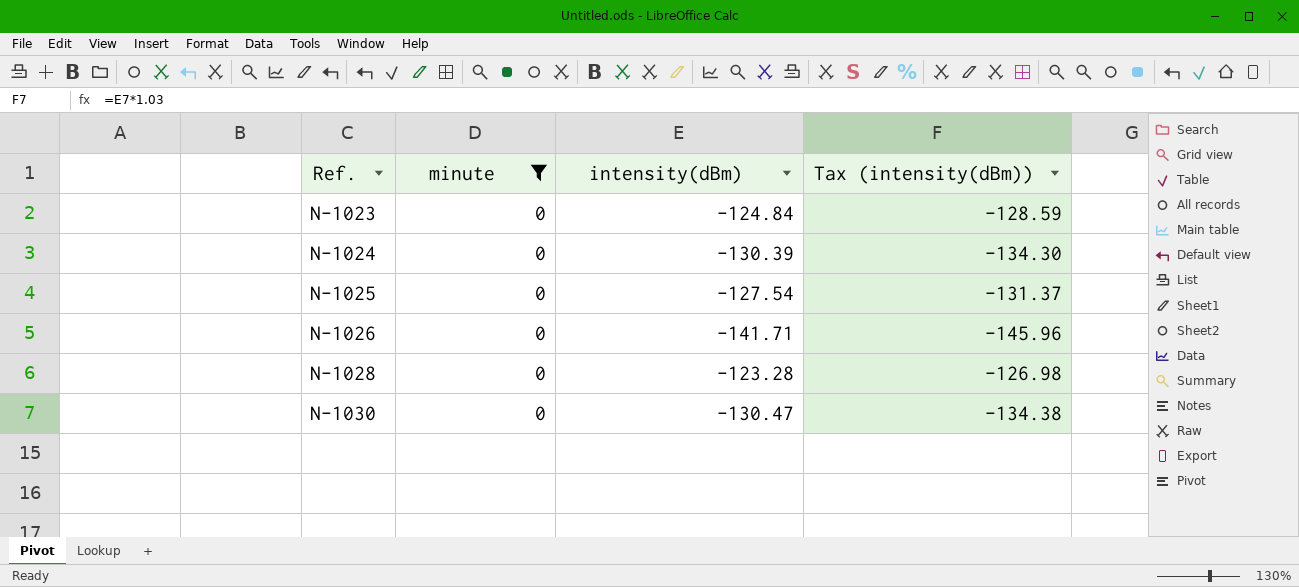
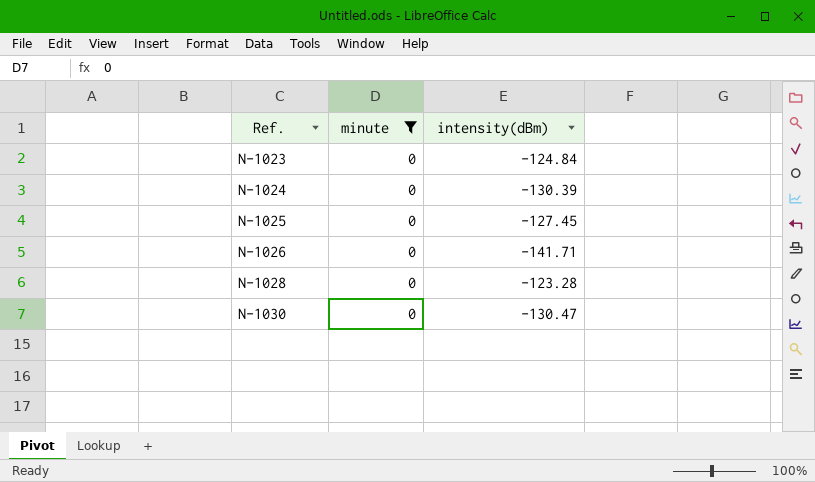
column Tax (intensity(dBm)) | formula: [intensity(dBm)] * 1.03 -> none
N-1025 | intensity(dBm): -127.54 -> -127.45

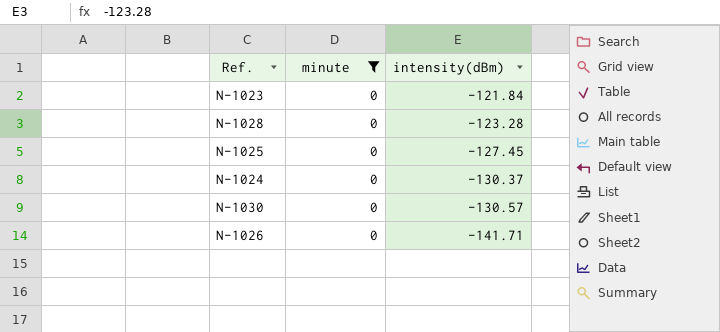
row order: Ref. ascending -> intensity(dBm) descending
N-1023 | intensity(dBm): -124.84 -> -121.84
N-1024 | intensity(dBm): -130.39 -> -130.37
N-1030 | intensity(dBm): -130.47 -> -130.57

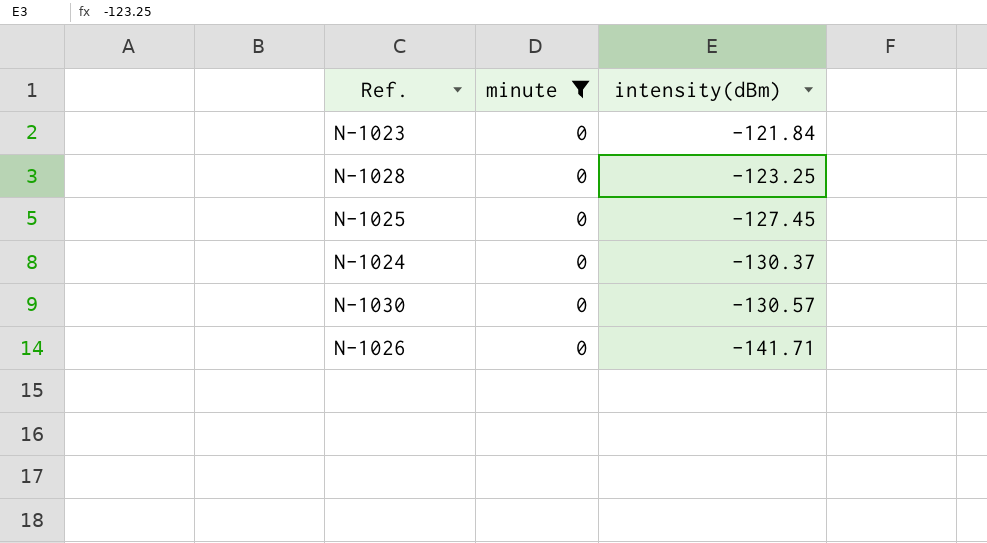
N-1028 | intensity(dBm): -123.28 -> -123.25

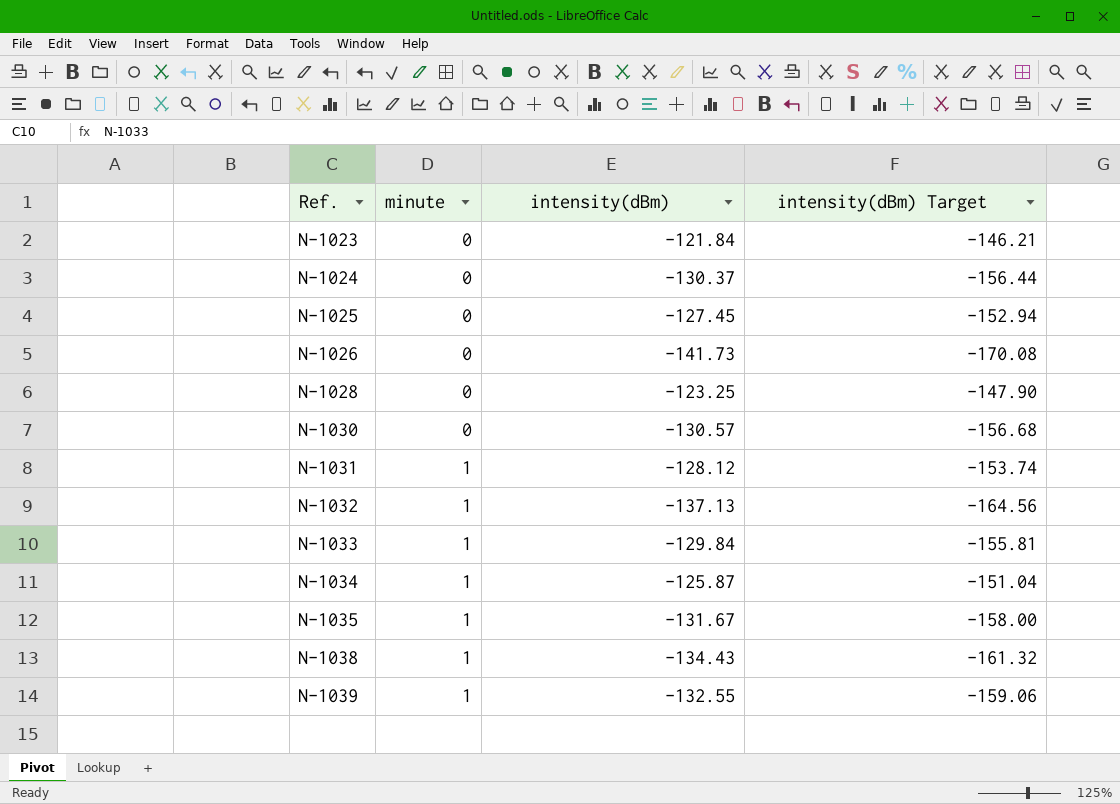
filter: minute = 0 -> none
row order: intensity(dBm) descending -> Ref. ascending
column intensity(dBm) Target | formula: none -> [intensity(dBm)] * 1.2
N-1026 | intensity(dBm): -141.71 -> -141.73

